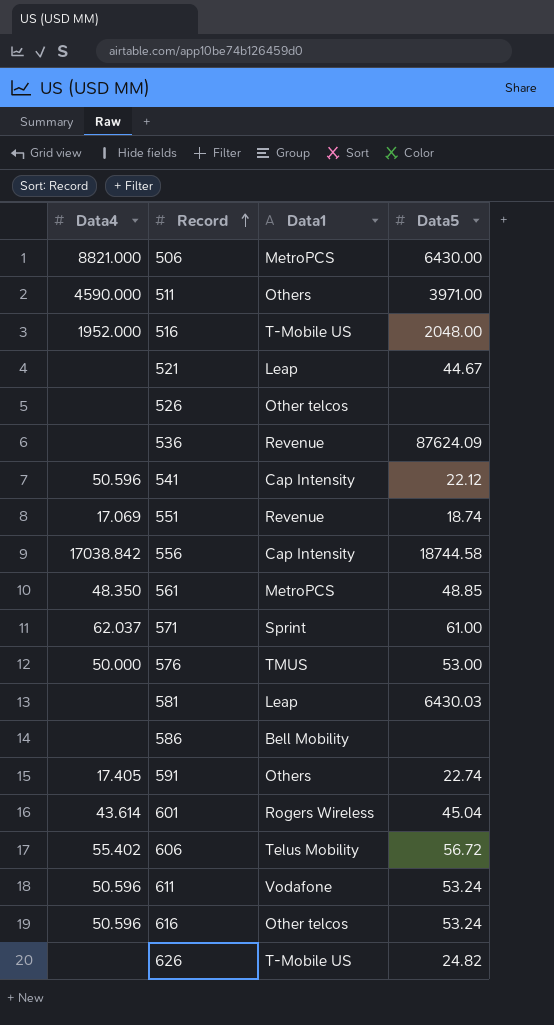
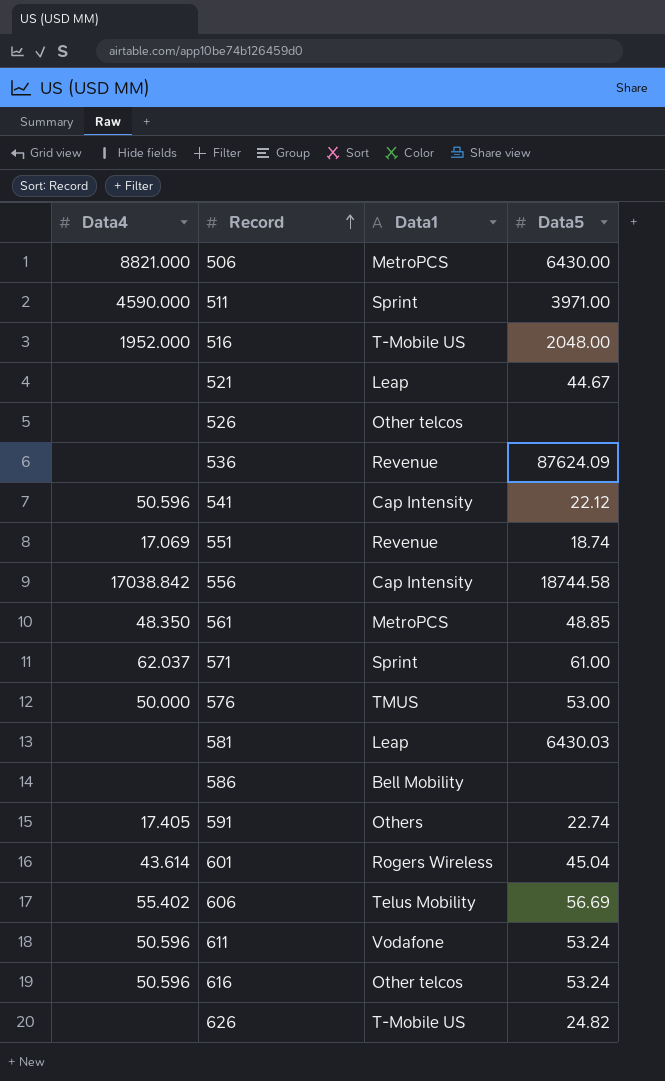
511 | Data1: Others -> Sprint
606 | Data5: 56.72 -> 56.69

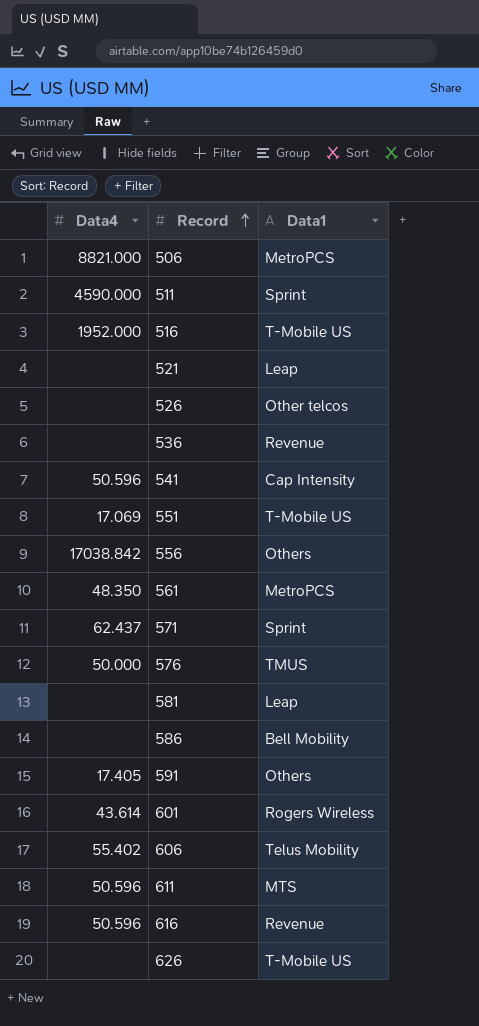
column Data5 | position: 4 -> none
551 | Data1: Revenue -> T-Mobile US
556 | Data1: Cap Intensity -> Others
571 | Data4: 62.037 -> 62.437
611 | Data1: Vodafone -> MTS
616 | Data1: Other telcos -> Revenue

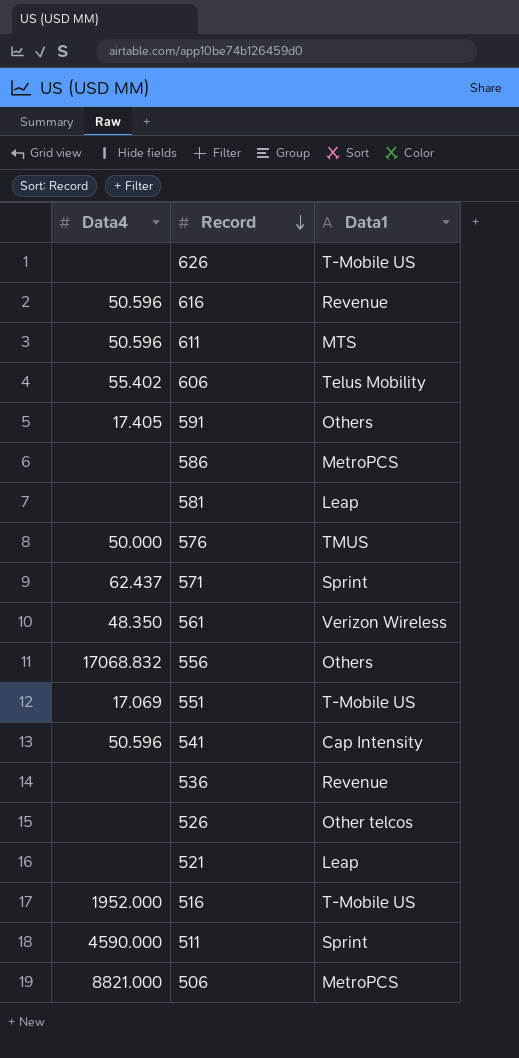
row order: Record ascending -> Record descending
row 601: 43.614 | Rogers Wireless -> none
586 | Data1: Bell Mobility -> MetroPCS
561 | Data1: MetroPCS -> Verizon Wireless
556 | Data4: 17038.842 -> 17068.832

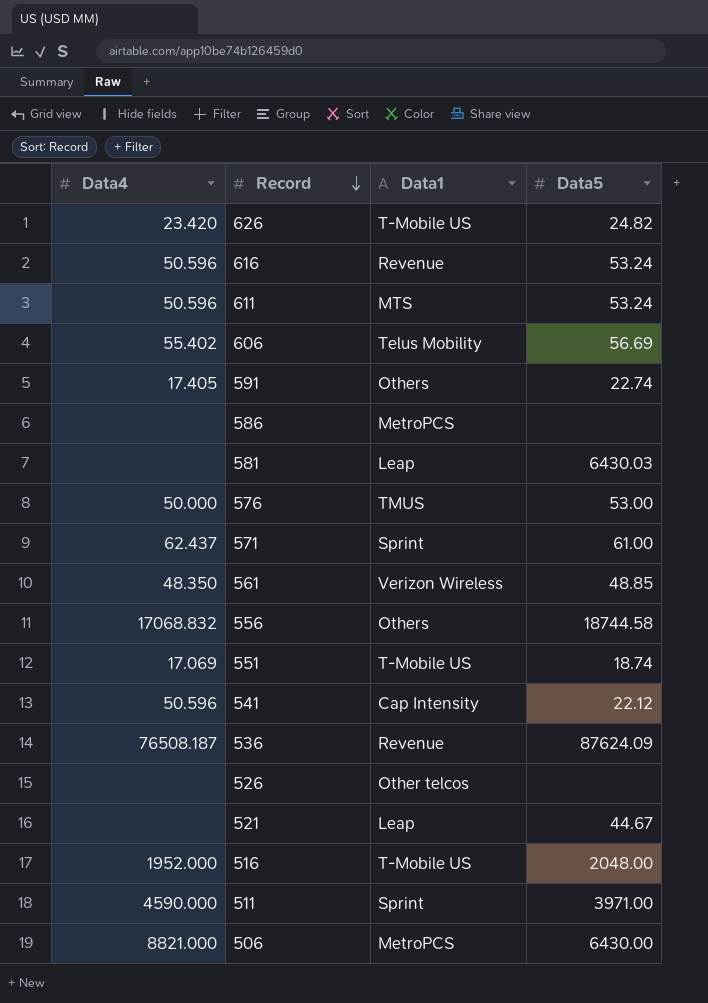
column Data5 | position: none -> 4
626 | Data4: none -> 23.420
536 | Data4: none -> 76508.187

